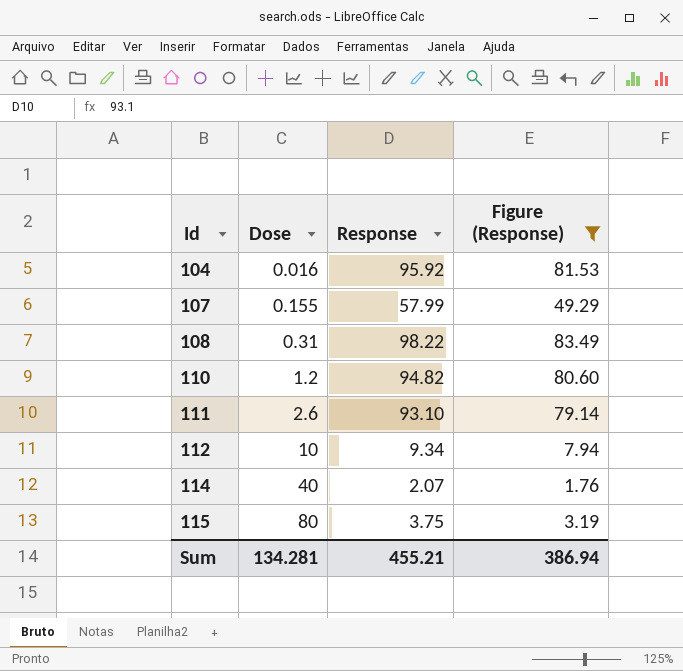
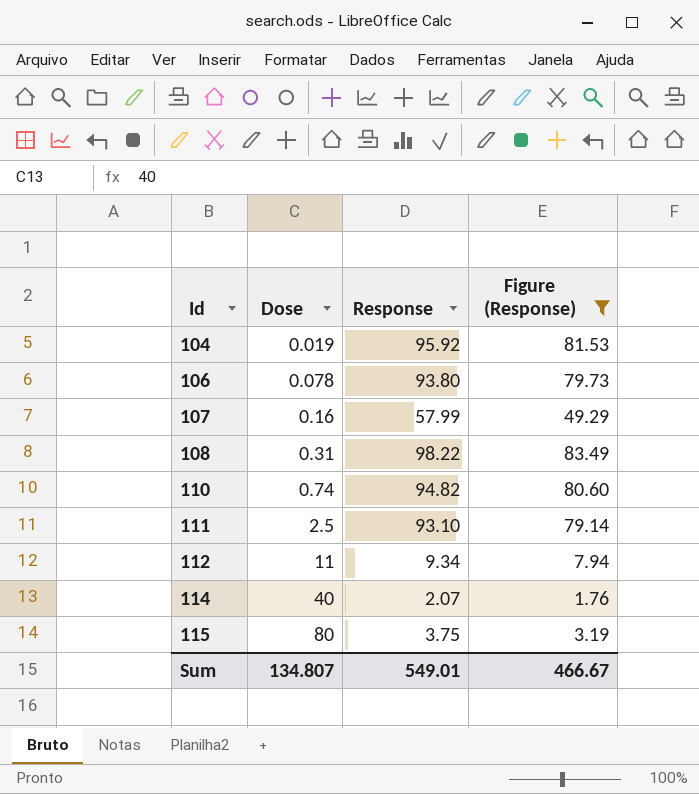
104 | Dose: 0.016 -> 0.019
row 106: none -> 0.078 | 93.80 | 79.73
107 | Dose: 0.155 -> 0.16
110 | Dose: 1.2 -> 0.74
111 | Dose: 2.6 -> 2.5
112 | Dose: 10 -> 11
Sum | Dose: 134.281 -> 134.807
Sum | Response: 455.21 -> 549.01
Sum | Figure (Response): 386.94 -> 466.67

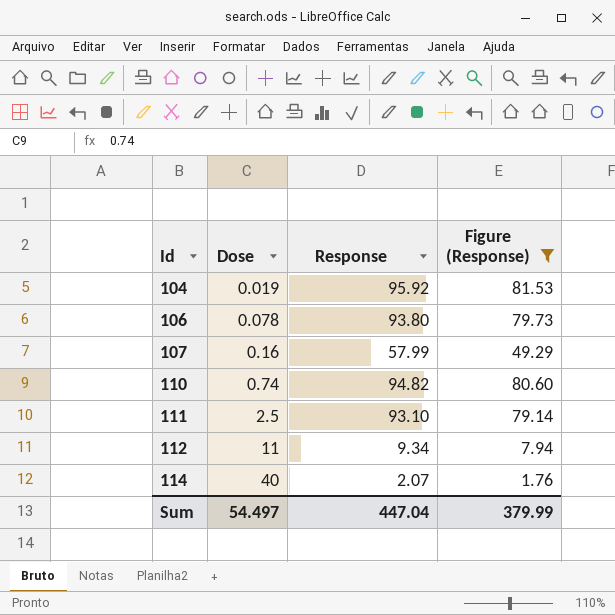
row 108: 0.31 | 98.22 | 83.49 -> none
row 115: 80 | 3.75 | 3.19 -> none
Sum | Dose: 134.807 -> 54.497
Sum | Response: 549.01 -> 447.04
Sum | Figure (Response): 466.67 -> 379.99

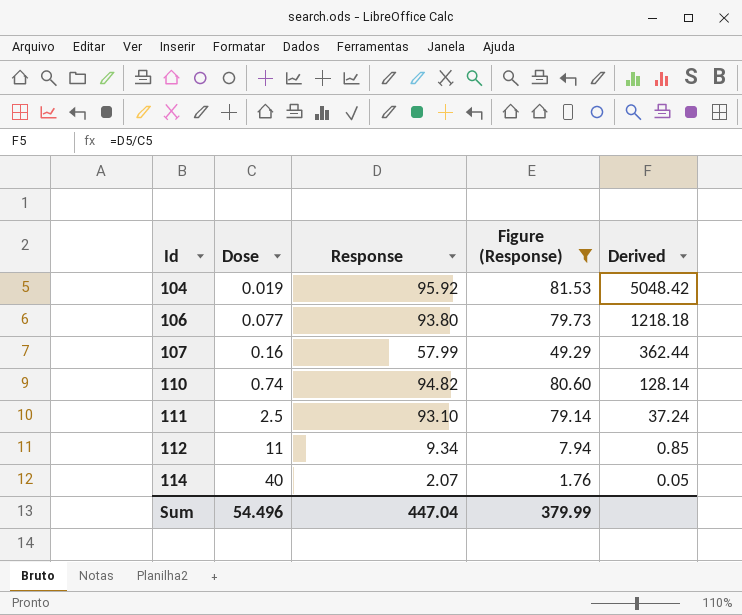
column Derived | formula: none -> [Response] / [Dose]
106 | Dose: 0.078 -> 0.077
Sum | Dose: 54.497 -> 54.496

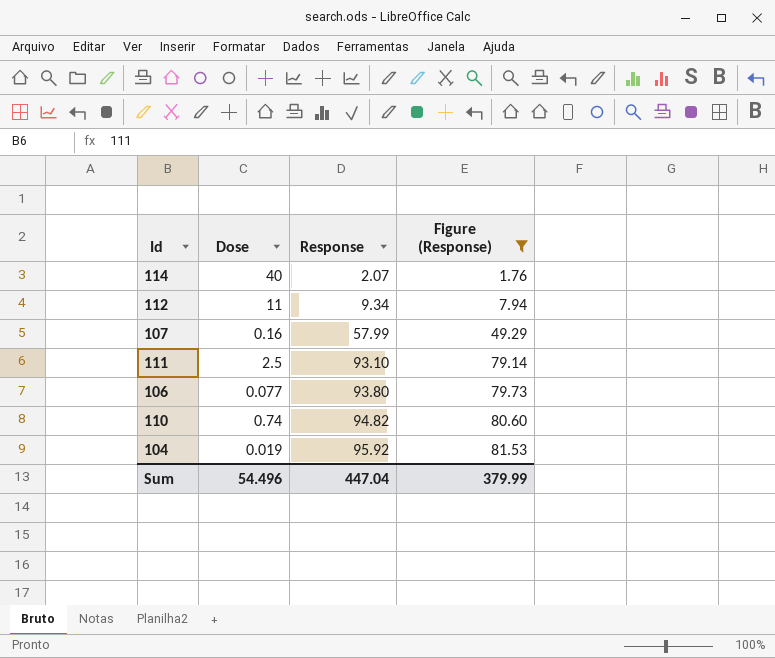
row order: Id ascending -> Response ascending
column Derived | formula: [Response] / [Dose] -> none

